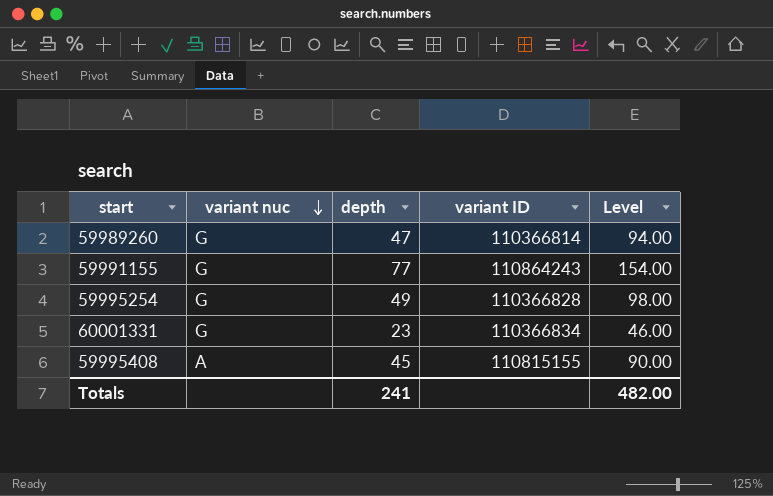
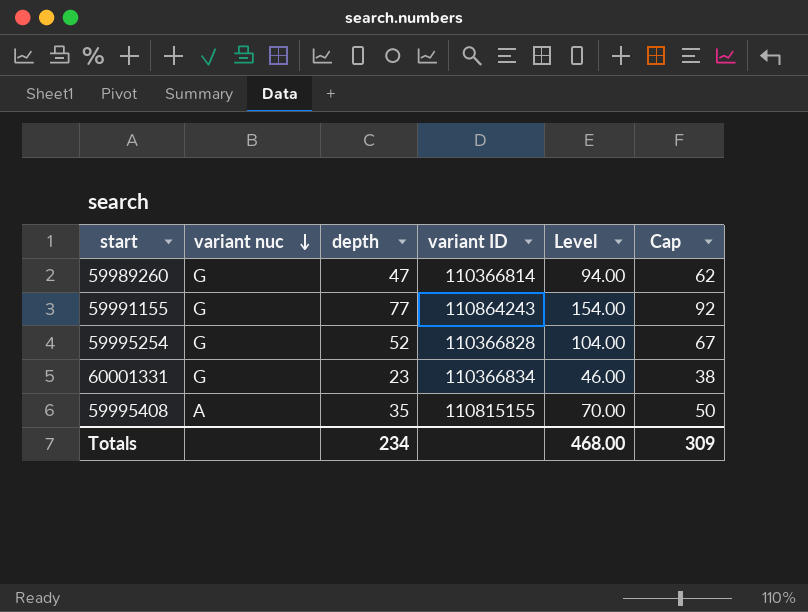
column Cap | formula: none -> [depth] + 15
59995254 | depth: 49 -> 52
59995254 | Level: 98.00 -> 104.00
59995408 | depth: 45 -> 35
59995408 | Level: 90.00 -> 70.00
Totals | depth: 241 -> 234
Totals | Level: 482.00 -> 468.00

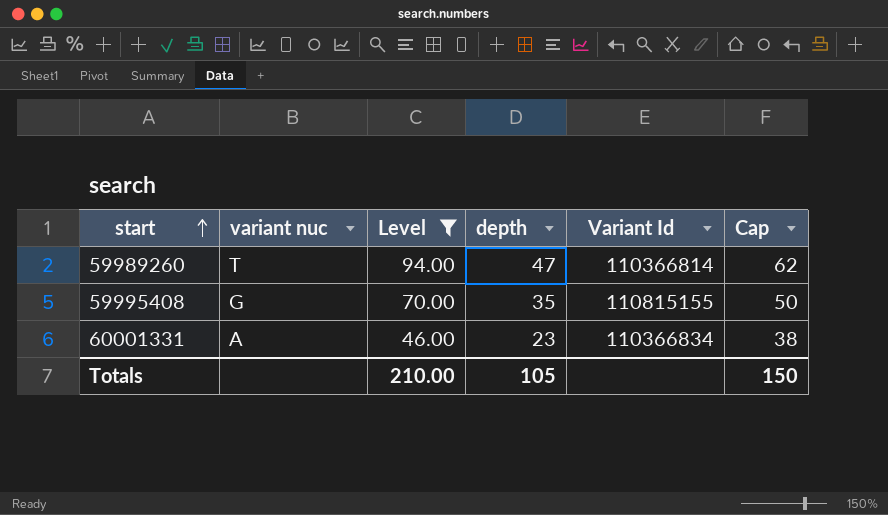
filter: none -> Level <= 94.00
row order: variant nuc descending -> start ascending
column Level | position: 5 -> 3
column name: variant ID -> Variant Id
59989260 | variant nuc: G -> T
59995408 | variant nuc: A -> G
60001331 | variant nuc: G -> A
Totals | Level: 468.00 -> 210.00
Totals | depth: 234 -> 105
Totals | Cap: 309 -> 150

